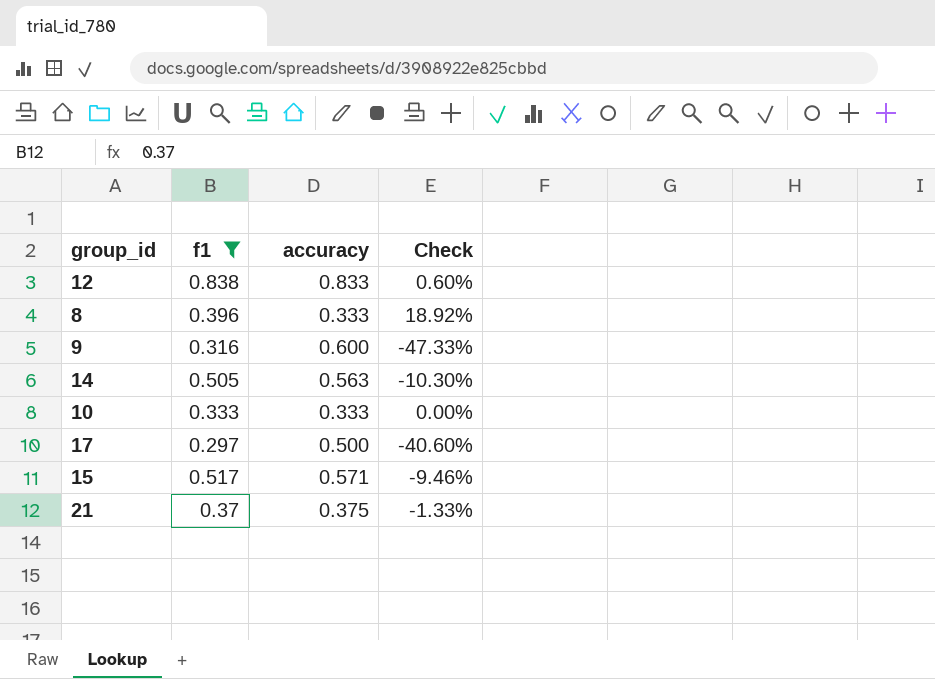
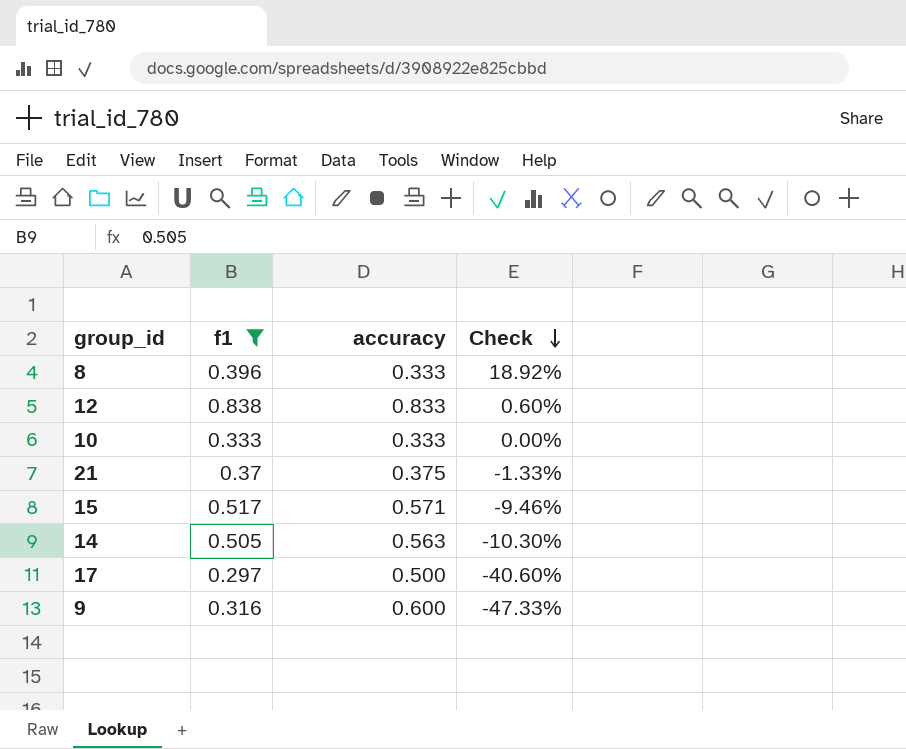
row order: none -> Check descending

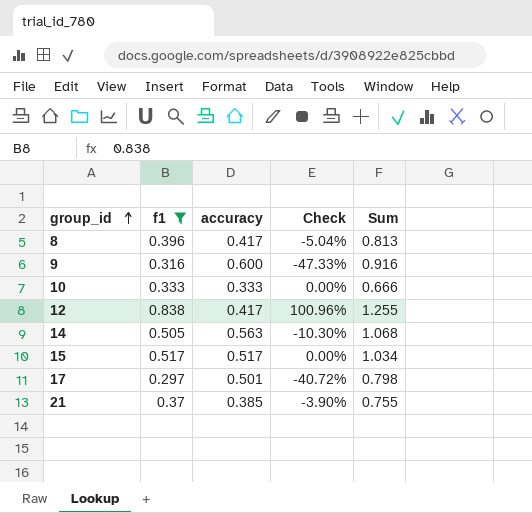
row order: Check descending -> group_id ascending
column Sum | formula: none -> [f1] + [accuracy]
8 | accuracy: 0.333 -> 0.417
8 | Check: 18.92% -> -5.04%
12 | accuracy: 0.833 -> 0.417
12 | Check: 0.60% -> 100.96%
15 | accuracy: 0.571 -> 0.517
15 | Check: -9.46% -> 0.00%
17 | accuracy: 0.500 -> 0.501
17 | Check: -40.60% -> -40.72%
21 | accuracy: 0.375 -> 0.385
21 | Check: -1.33% -> -3.90%

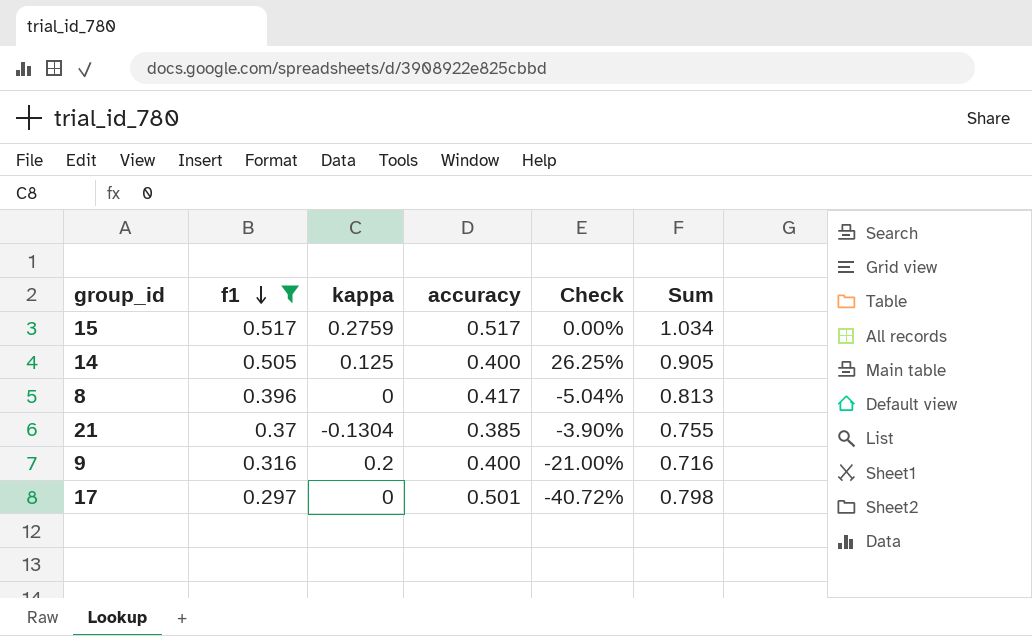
row order: group_id ascending -> f1 descending
column kappa | position: none -> 3
row 10: 0.333 | 0.333 | 0.00% | 0.666 -> none
row 12: 0.838 | 0.417 | 100.96% | 1.255 -> none
14 | accuracy: 0.563 -> 0.400
14 | Check: -10.30% -> 26.25%
14 | Sum: 1.068 -> 0.905
9 | accuracy: 0.600 -> 0.400
9 | Check: -47.33% -> -21.00%
9 | Sum: 0.916 -> 0.716

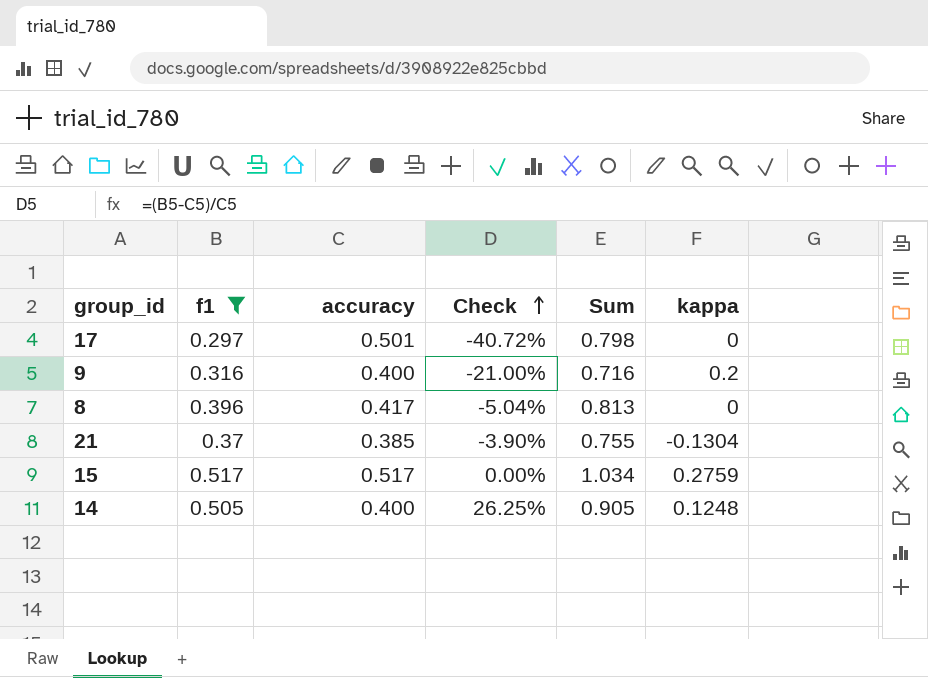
row order: f1 descending -> Check ascending
column kappa | position: 3 -> 6
14 | kappa: 0.125 -> 0.1248

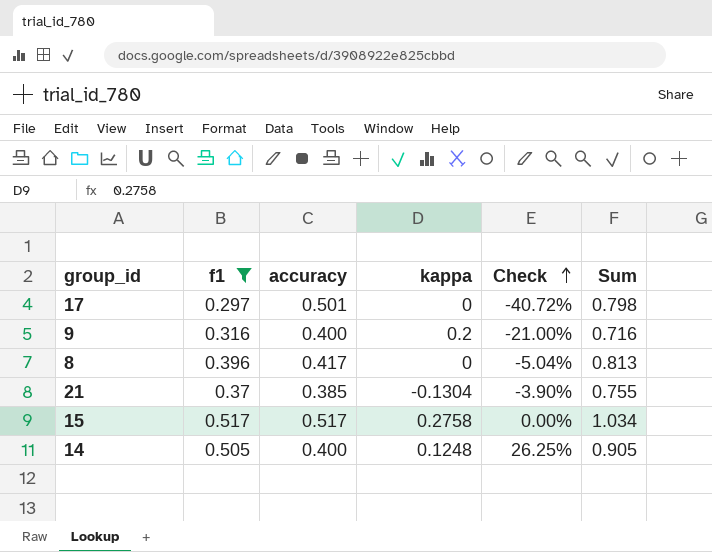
column kappa | position: 6 -> 4
15 | kappa: 0.2759 -> 0.2758

